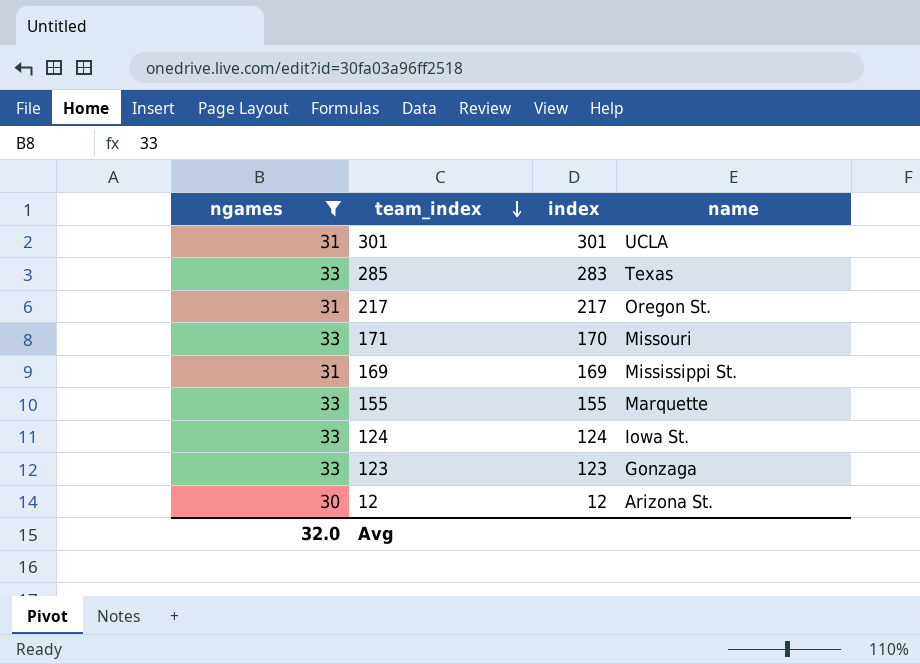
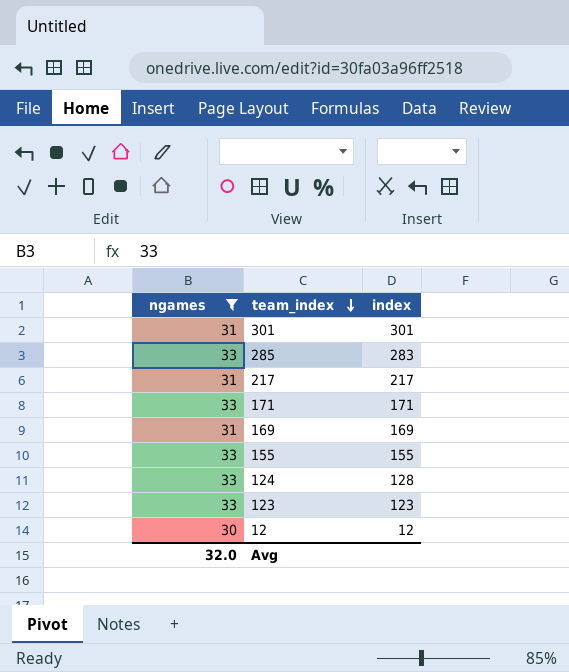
column name | position: 4 -> none
171 | index: 170 -> 171
124 | index: 124 -> 128

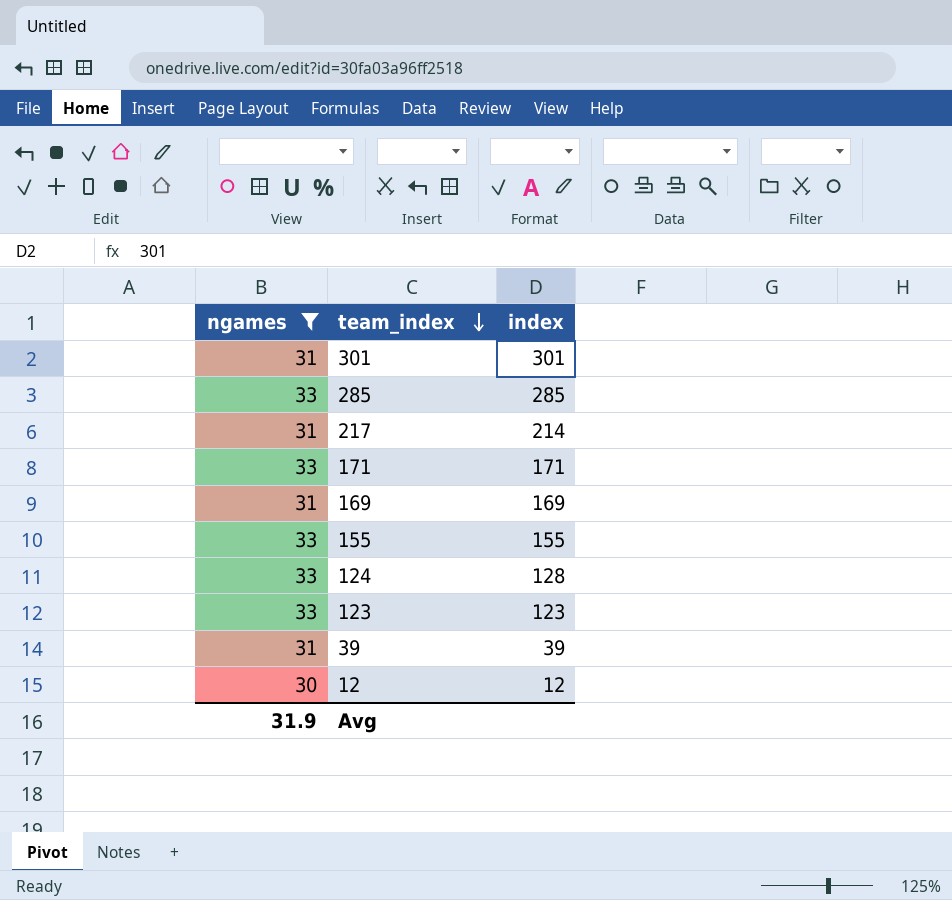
285 | index: 283 -> 285
217 | index: 217 -> 214
row 39: none -> 31 | 39
Avg | ngames: 32.0 -> 31.9

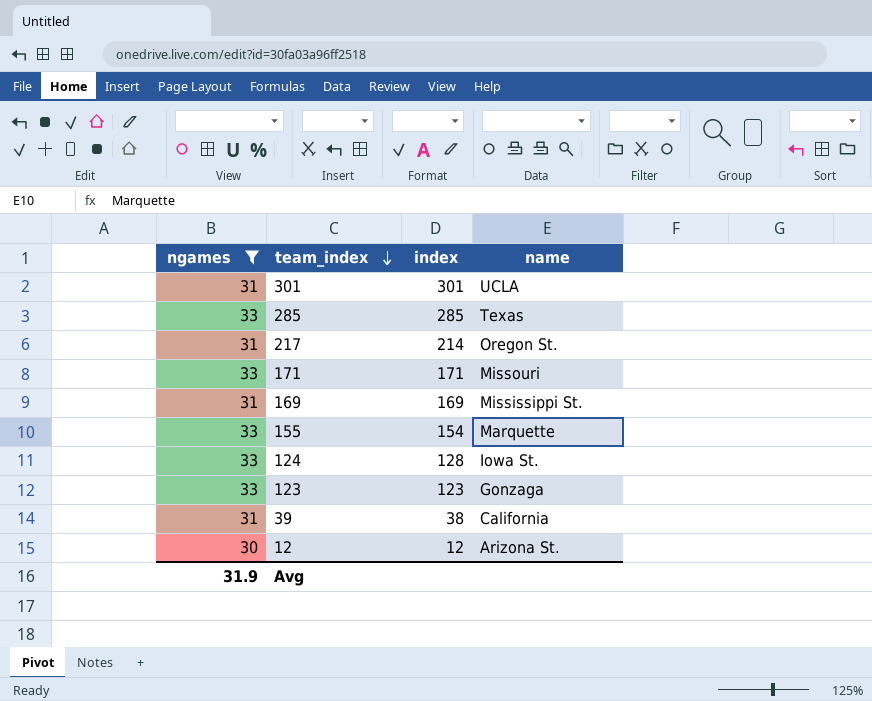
column name | position: none -> 4
155 | index: 155 -> 154
39 | index: 39 -> 38

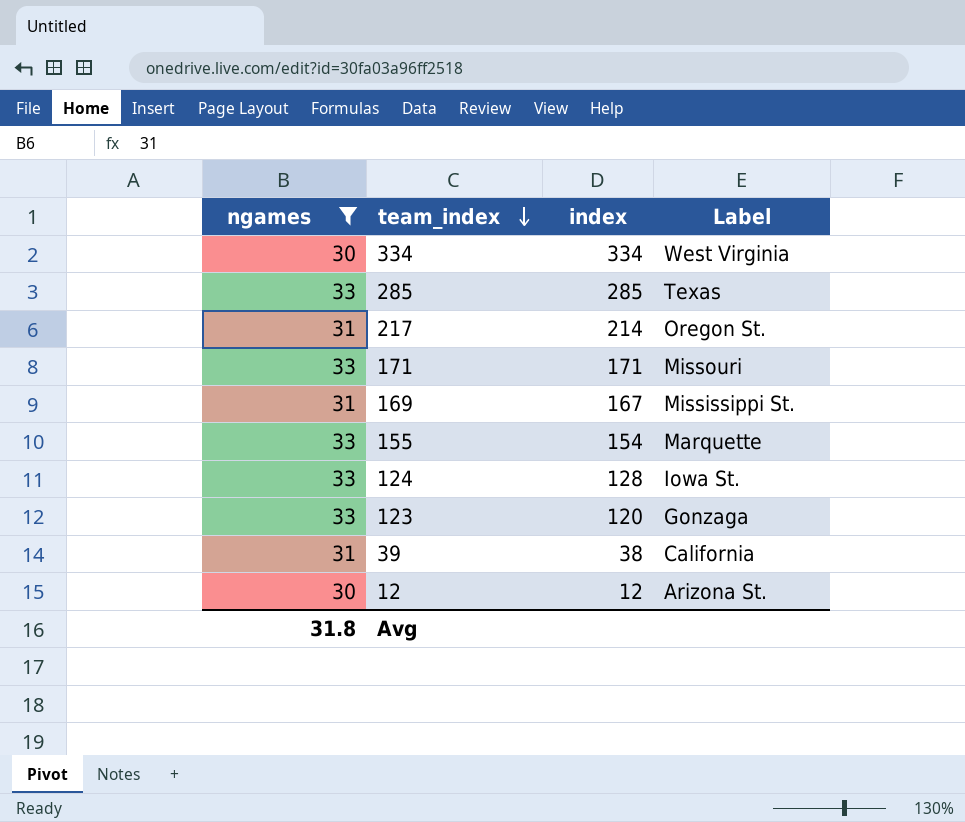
column name: name -> Label
row 301: 31 | 301 | UCLA -> none
row 334: none -> 30 | 334 | West Virginia
169 | index: 169 -> 167
123 | index: 123 -> 120
Avg | ngames: 31.9 -> 31.8

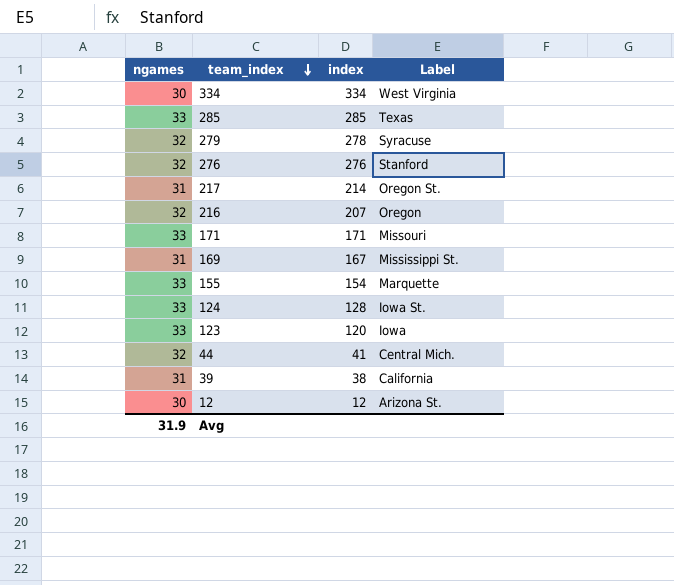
filter: ngames != 32 -> none
123 | Label: Gonzaga -> Iowa
Avg | ngames: 31.8 -> 31.9

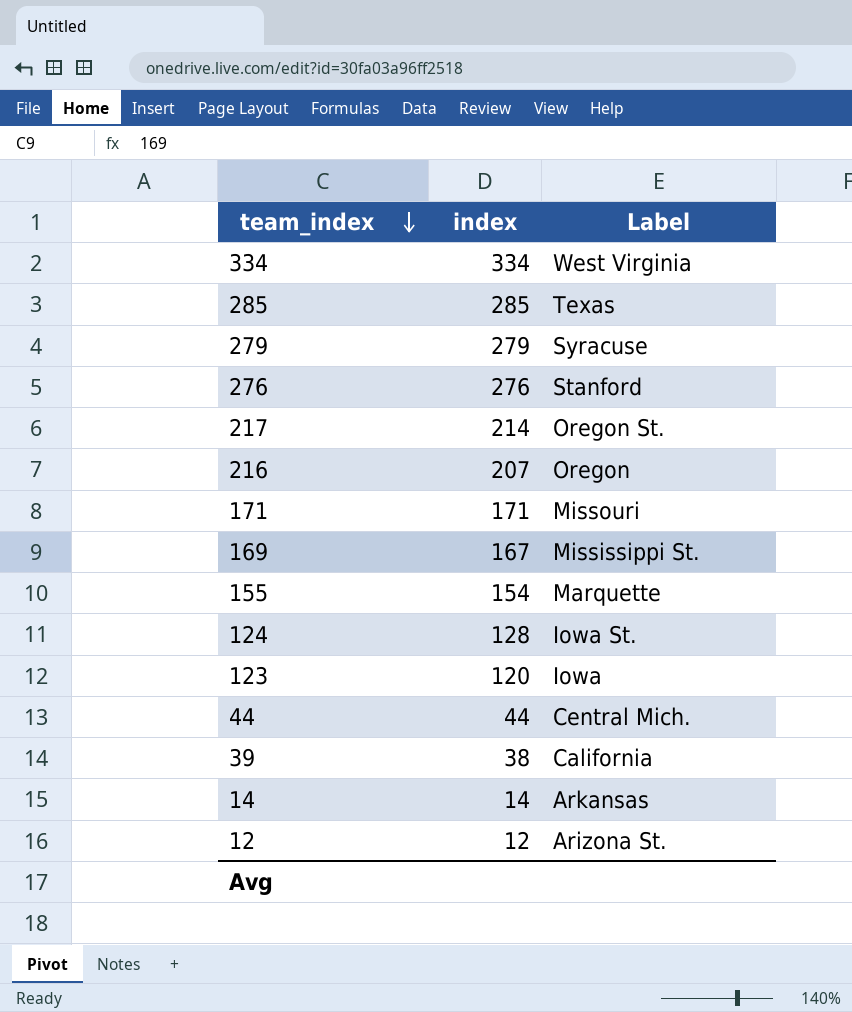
column ngames | position: 1 -> none
279 | index: 278 -> 279
44 | index: 41 -> 44
row 14: none -> 14 | Arkansas

